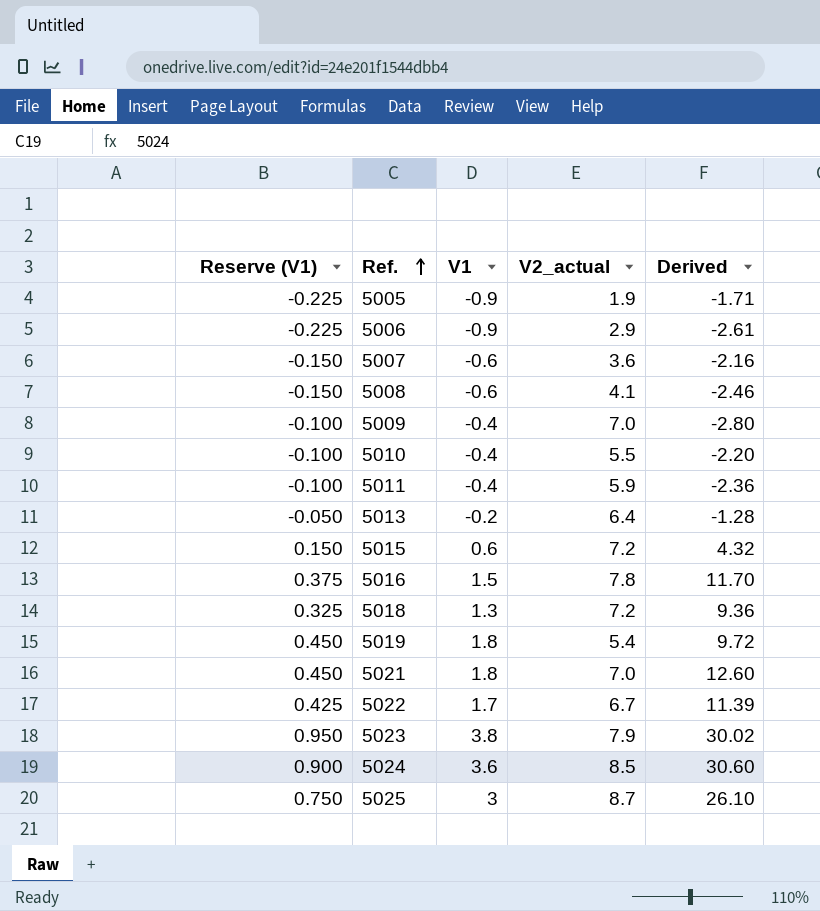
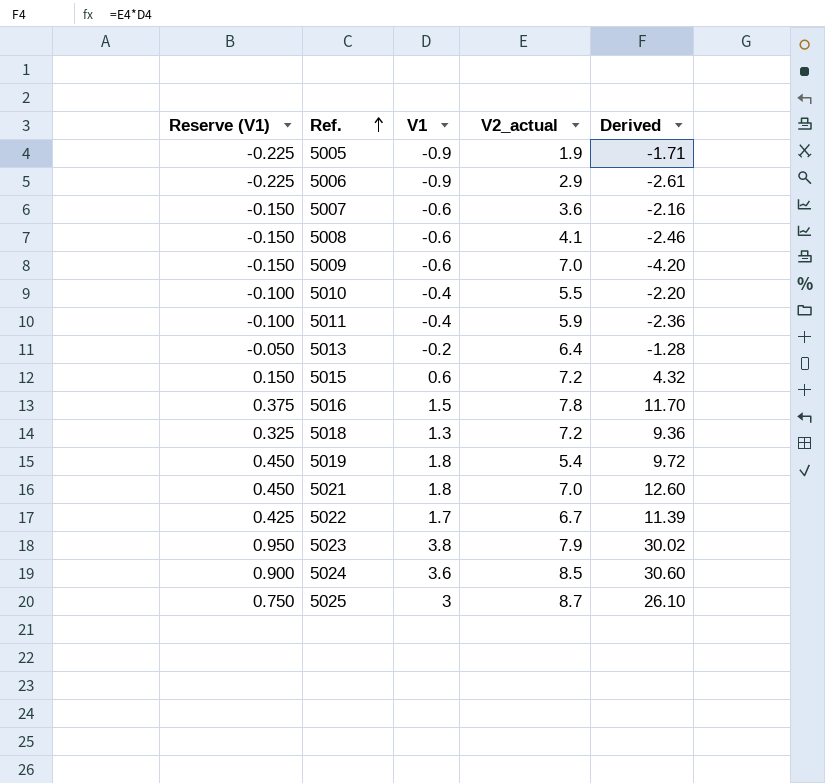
5009 | Reserve (V1): -0.100 -> -0.150
5009 | V1: -0.4 -> -0.6
5009 | Derived: -2.80 -> -4.20

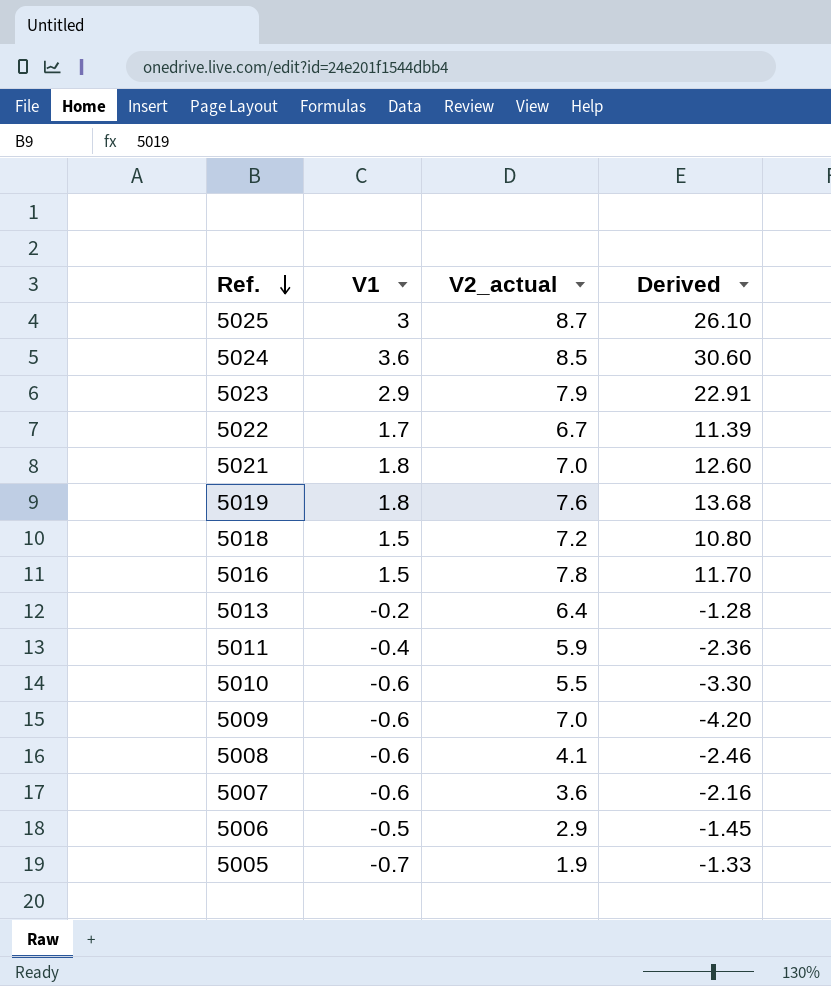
row order: Ref. ascending -> Ref. descending
column Reserve (V1) | formula: [V1] * 0.25 -> none
row 5015: 0.150 | 0.6 | 7.2 | 4.32 -> none
5023 | V1: 3.8 -> 2.9
5023 | Derived: 30.02 -> 22.91
5019 | V2_actual: 5.4 -> 7.6
5019 | Derived: 9.72 -> 13.68
5018 | V1: 1.3 -> 1.5
5018 | Derived: 9.36 -> 10.80
5010 | V1: -0.4 -> -0.6
5010 | Derived: -2.20 -> -3.30
5006 | V1: -0.9 -> -0.5
5006 | Derived: -2.61 -> -1.45
5005 | V1: -0.9 -> -0.7
5005 | Derived: -1.71 -> -1.33

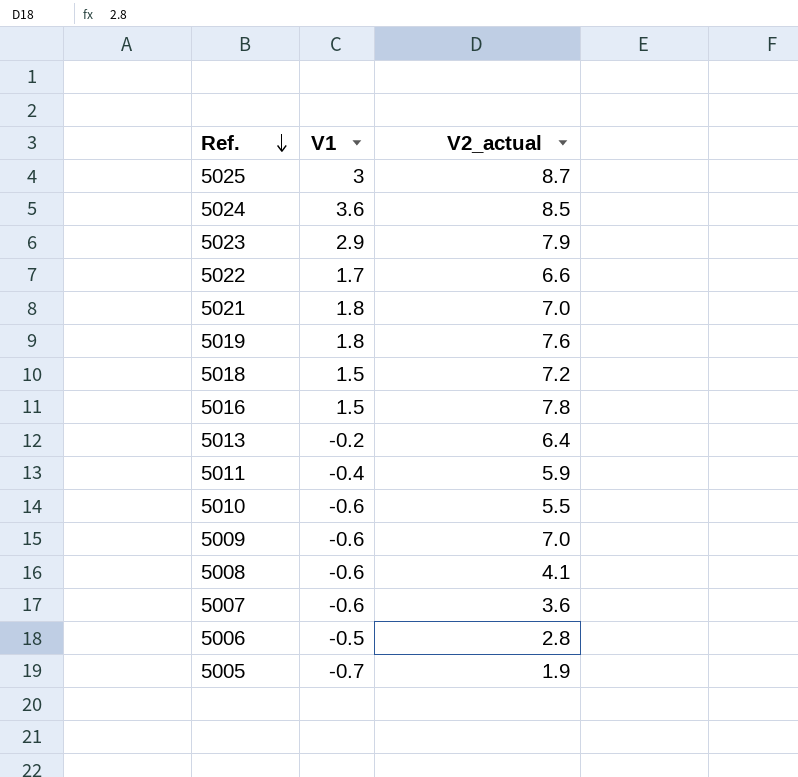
column Derived | formula: [V1] * [V2_actual] -> none
5022 | V2_actual: 6.7 -> 6.6
5006 | V2_actual: 2.9 -> 2.8

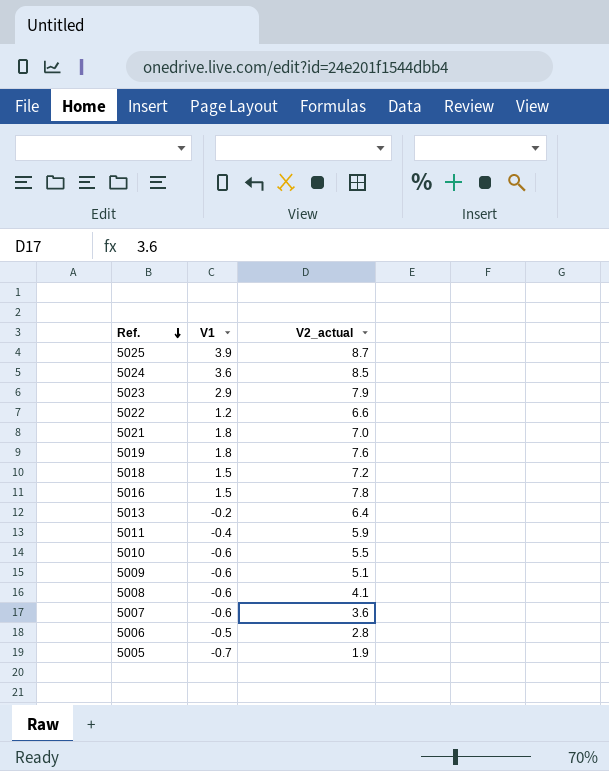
5025 | V1: 3 -> 3.9
5022 | V1: 1.7 -> 1.2
5009 | V2_actual: 7.0 -> 5.1

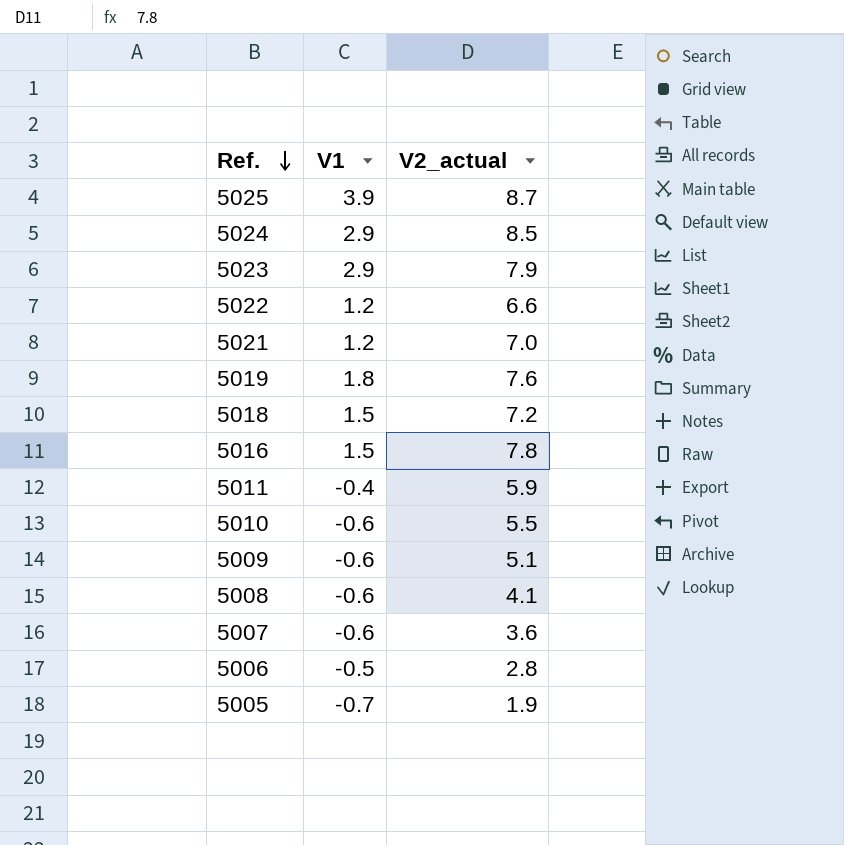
row 5013: -0.2 | 6.4 -> none
5024 | V1: 3.6 -> 2.9
5021 | V1: 1.8 -> 1.2

